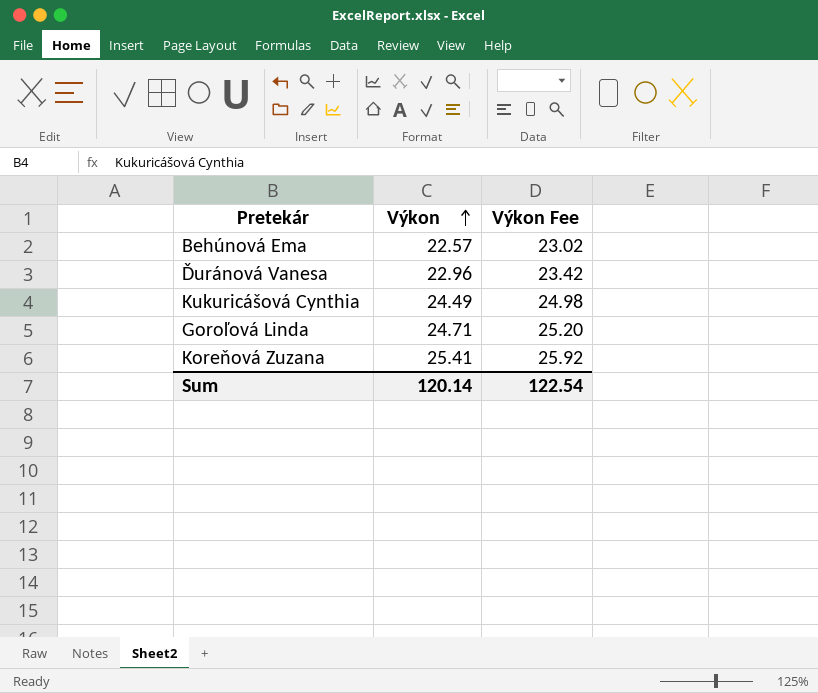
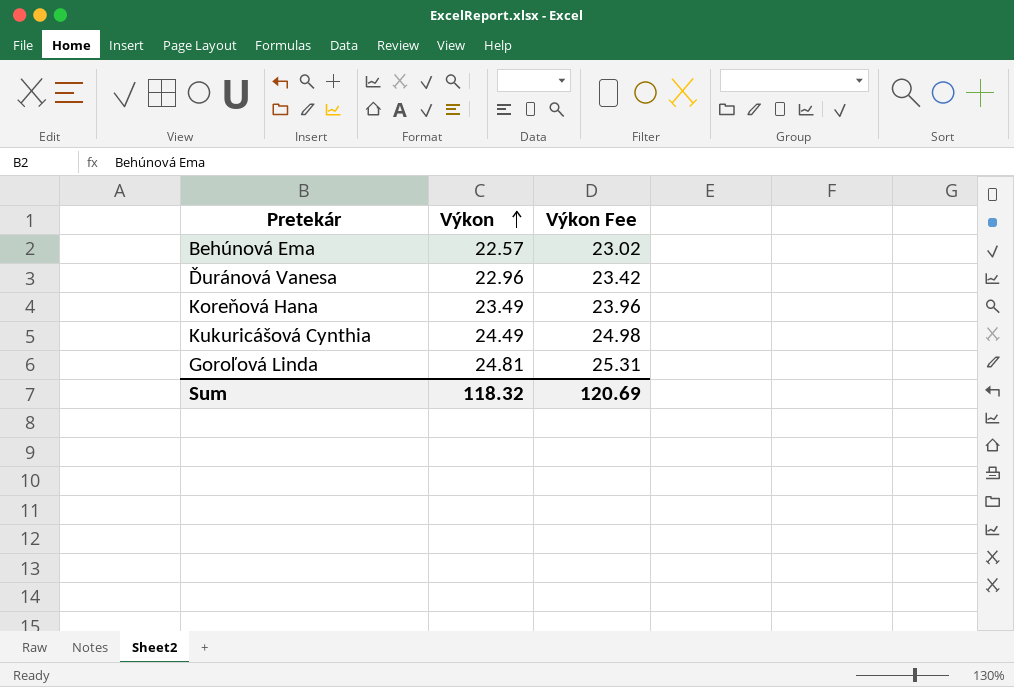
row Koreňová Zuzana: 25.41 | 25.92 -> none
row Koreňová Hana: none -> 23.49 | 23.96
Goroľová Linda | Výkon: 24.71 -> 24.81
Goroľová Linda | Výkon Fee: 25.20 -> 25.31
Sum | Výkon: 120.14 -> 118.32
Sum | Výkon Fee: 122.54 -> 120.69

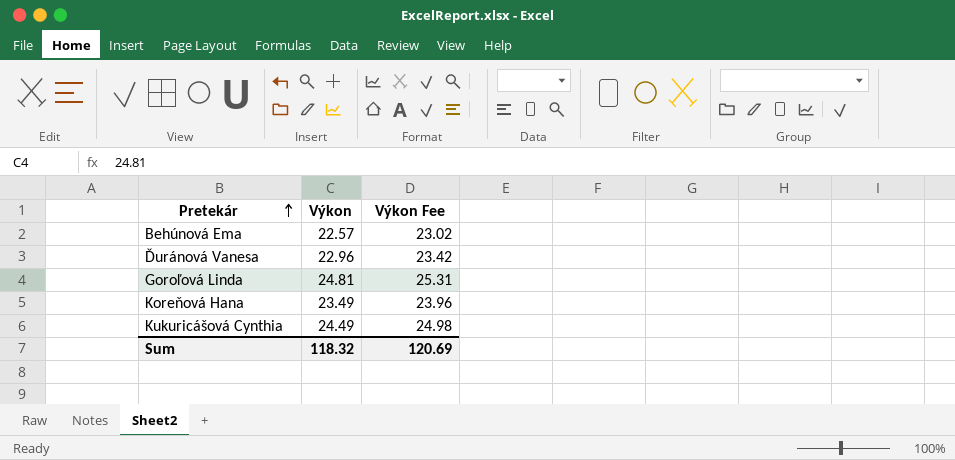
row order: Výkon ascending -> Pretekár ascending

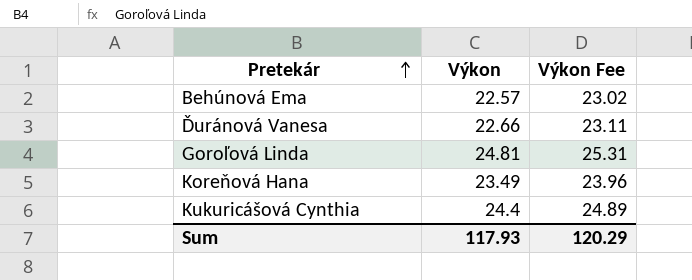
Ďuránová Vanesa | Výkon: 22.96 -> 22.66
Ďuránová Vanesa | Výkon Fee: 23.42 -> 23.11
Kukuricášová Cynthia | Výkon: 24.49 -> 24.4
Kukuricášová Cynthia | Výkon Fee: 24.98 -> 24.89
Sum | Výkon: 118.32 -> 117.93
Sum | Výkon Fee: 120.69 -> 120.29

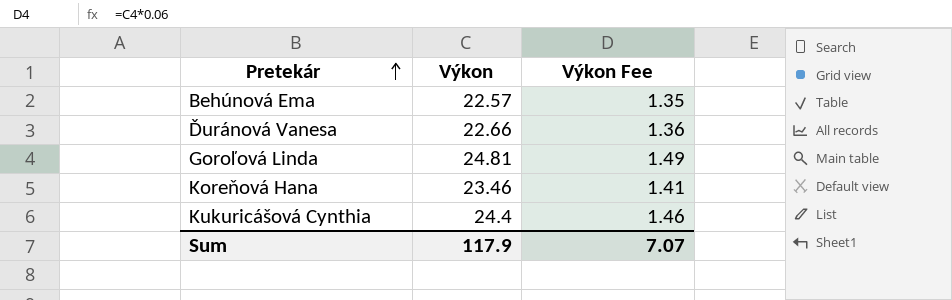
column Výkon Fee | formula: [Výkon] * 1.02 -> [Výkon] * 0.06
Koreňová Hana | Výkon: 23.49 -> 23.46
Sum | Výkon: 117.93 -> 117.9
Sum | Výkon Fee: 120.29 -> 7.07

